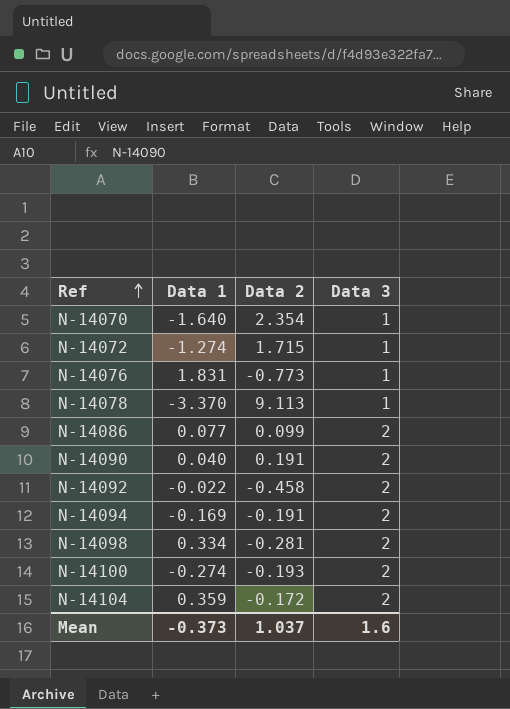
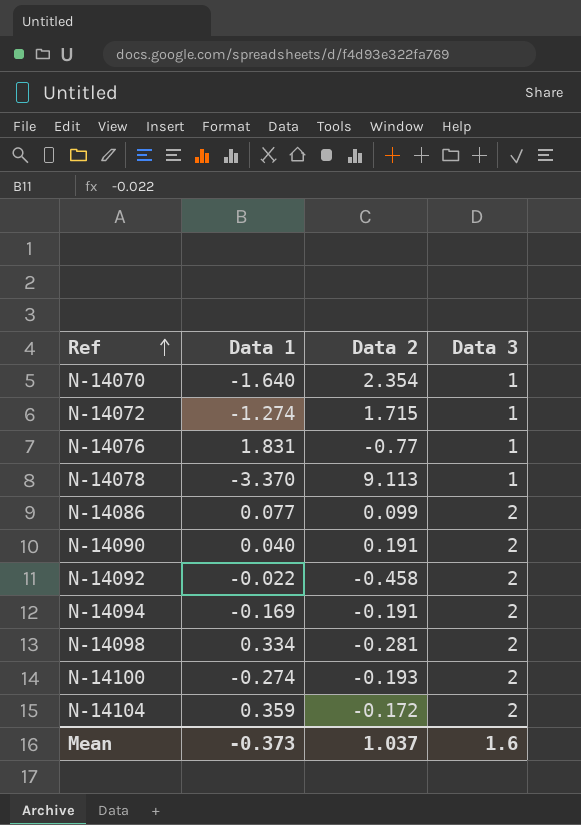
N-14076 | Data 2: -0.773 -> -0.77

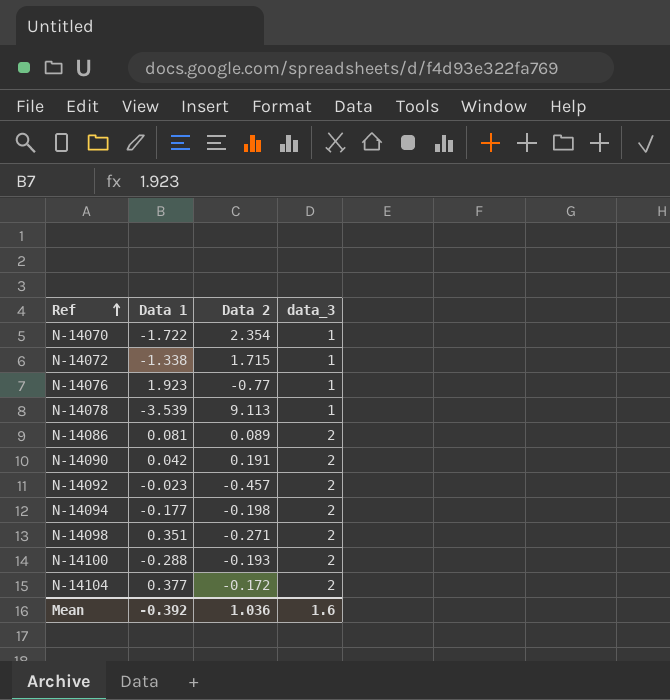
column name: Data 3 -> data_3
N-14070 | Data 1: -1.640 -> -1.722
N-14072 | Data 1: -1.274 -> -1.338
N-14076 | Data 1: 1.831 -> 1.923
N-14078 | Data 1: -3.370 -> -3.539
N-14086 | Data 1: 0.077 -> 0.081
N-14086 | Data 2: 0.099 -> 0.089
N-14090 | Data 1: 0.040 -> 0.042
N-14092 | Data 1: -0.022 -> -0.023
N-14092 | Data 2: -0.458 -> -0.457
N-14094 | Data 1: -0.169 -> -0.177
N-14094 | Data 2: -0.191 -> -0.198
N-14098 | Data 1: 0.334 -> 0.351
N-14098 | Data 2: -0.281 -> -0.271
N-14100 | Data 1: -0.274 -> -0.288
N-14104 | Data 1: 0.359 -> 0.377
Mean | Data 1: -0.373 -> -0.392
Mean | Data 2: 1.037 -> 1.036

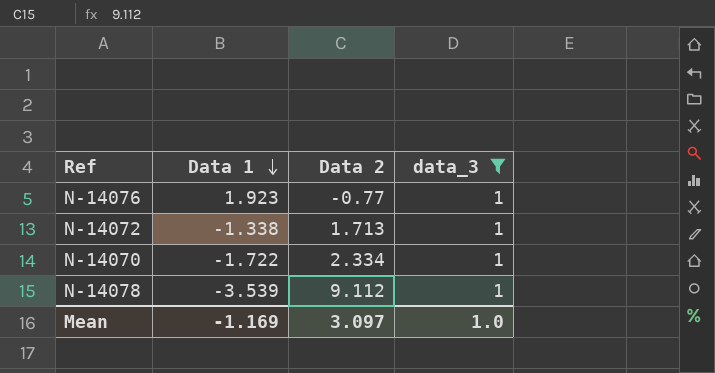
filter: none -> data_3 = 1
row order: Ref ascending -> Data 1 descending
N-14072 | Data 2: 1.715 -> 1.713
N-14070 | Data 2: 2.354 -> 2.334
N-14078 | Data 2: 9.113 -> 9.112
Mean | Data 1: -0.392 -> -1.169
Mean | Data 2: 1.036 -> 3.097
Mean | data_3: 1.6 -> 1.0

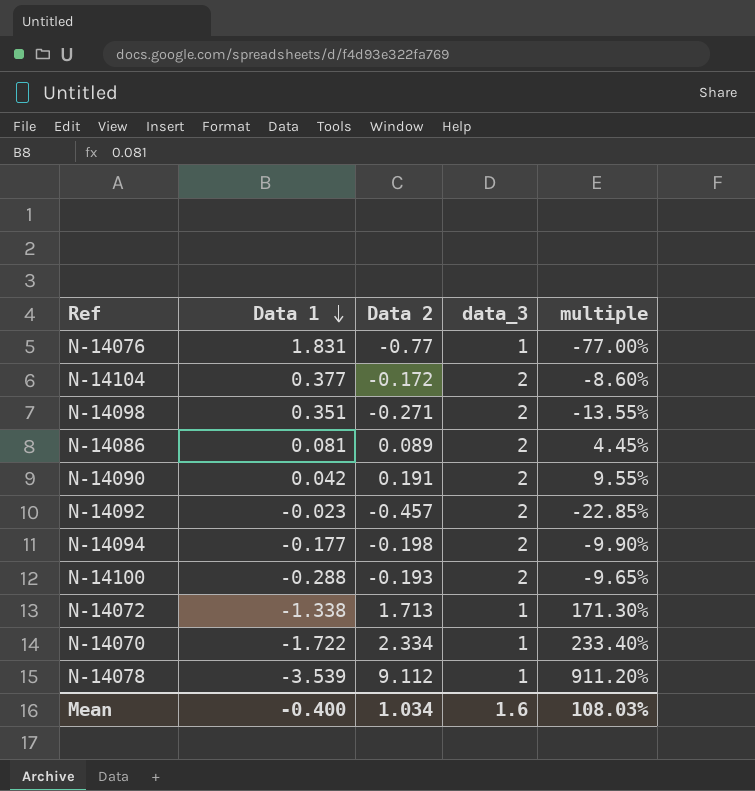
filter: data_3 = 1 -> none
column multiple | formula: none -> [Data 2] / [data_3]
N-14076 | Data 1: 1.923 -> 1.831
Mean | Data 1: -1.169 -> -0.400
Mean | Data 2: 3.097 -> 1.034
Mean | data_3: 1.0 -> 1.6

